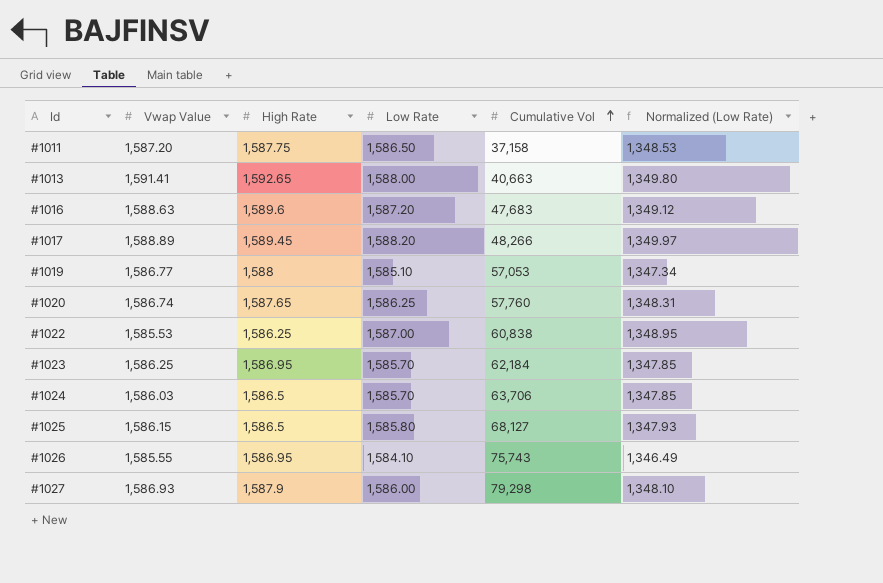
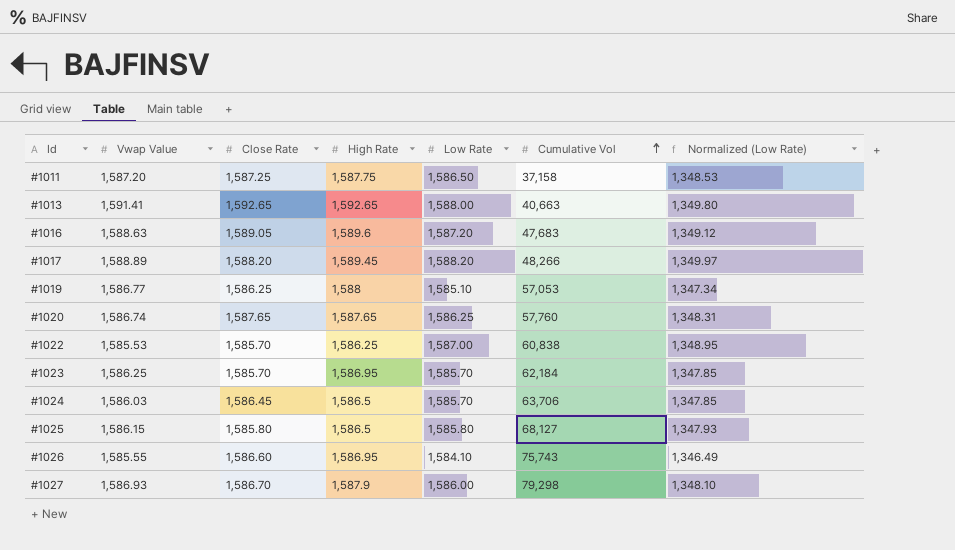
column Close Rate | position: none -> 3

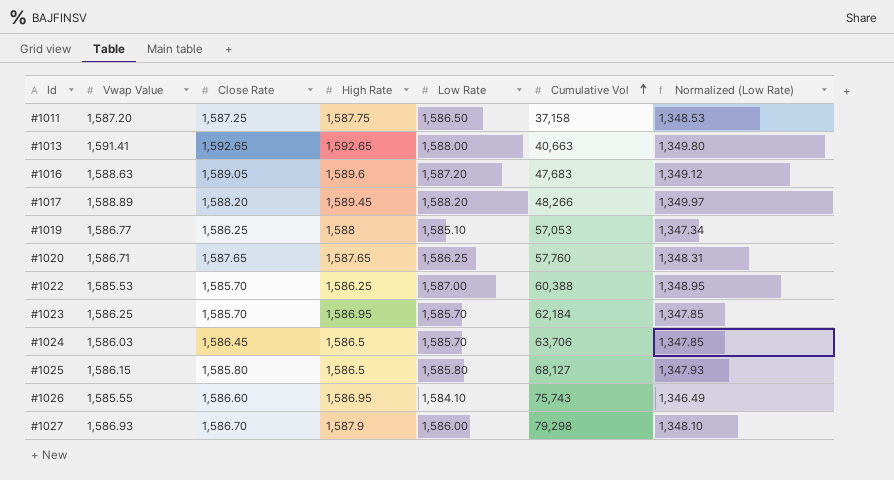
#1020 | Vwap Value: 1,586.74 -> 1,586.71
#1022 | Cumulative Vol: 60,838 -> 60,388

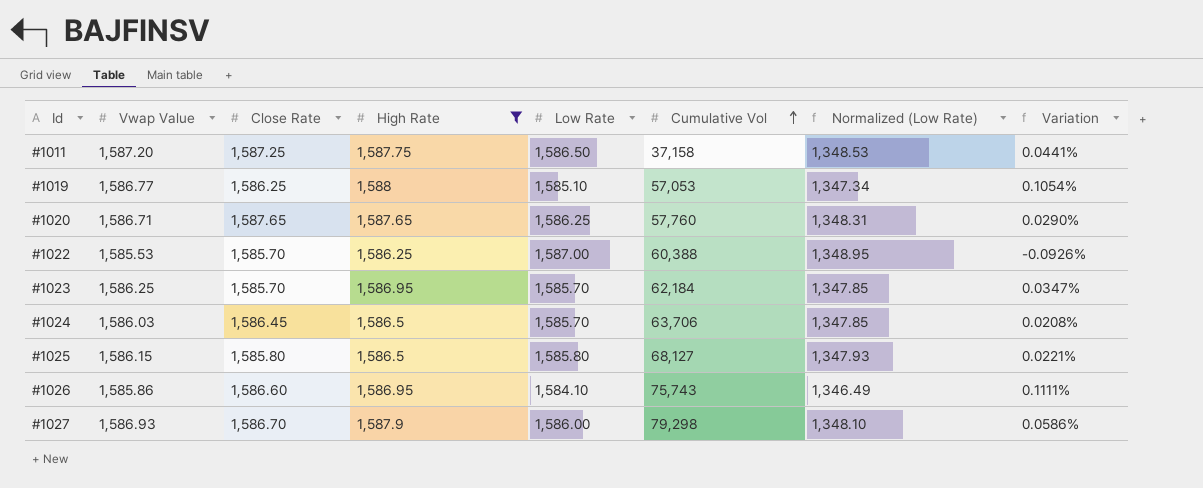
filter: none -> High Rate <= 1,588
column Variation | formula: none -> ([Vwap Value] - [Low Rate]) / [Low Rate]
#1026 | Vwap Value: 1,585.55 -> 1,585.86

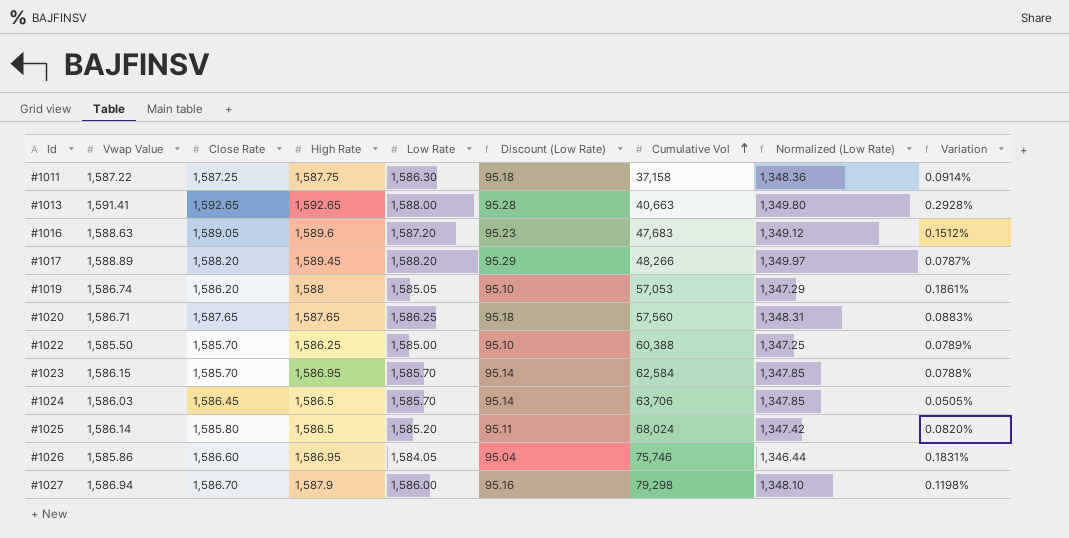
filter: High Rate <= 1,588 -> none
column Discount (Low Rate) | formula: none -> [Low Rate] * 0.06
column Variation | formula: ([Vwap Value] - [Low Rate]) / [Low Rate] -> ([High Rate] - [Low Rate]) / [Low Rate]
#1011 | Vwap Value: 1,587.20 -> 1,587.22
#1011 | Low Rate: 1,586.50 -> 1,586.30
#1011 | Normalized (Low Rate): 1,348.53 -> 1,348.36
#1019 | Vwap Value: 1,586.77 -> 1,586.74
#1019 | Close Rate: 1,586.25 -> 1,586.20
#1019 | Low Rate: 1,585.10 -> 1,585.05
#1019 | Normalized (Low Rate): 1,347.34 -> 1,347.29
#1020 | Cumulative Vol: 57,760 -> 57,560
#1022 | Vwap Value: 1,585.53 -> 1,585.50
#1022 | Low Rate: 1,587.00 -> 1,585.00
#1022 | Normalized (Low Rate): 1,348.95 -> 1,347.25
#1023 | Vwap Value: 1,586.25 -> 1,586.15
#1023 | Cumulative Vol: 62,184 -> 62,584
#1025 | Vwap Value: 1,586.15 -> 1,586.14
#1025 | Low Rate: 1,585.80 -> 1,585.20
#1025 | Cumulative Vol: 68,127 -> 68,024
#1025 | Normalized (Low Rate): 1,347.93 -> 1,347.42
#1026 | Low Rate: 1,584.10 -> 1,584.05
#1026 | Cumulative Vol: 75,743 -> 75,746
#1026 | Normalized (Low Rate): 1,346.49 -> 1,346.44
#1027 | Vwap Value: 1,586.93 -> 1,586.94

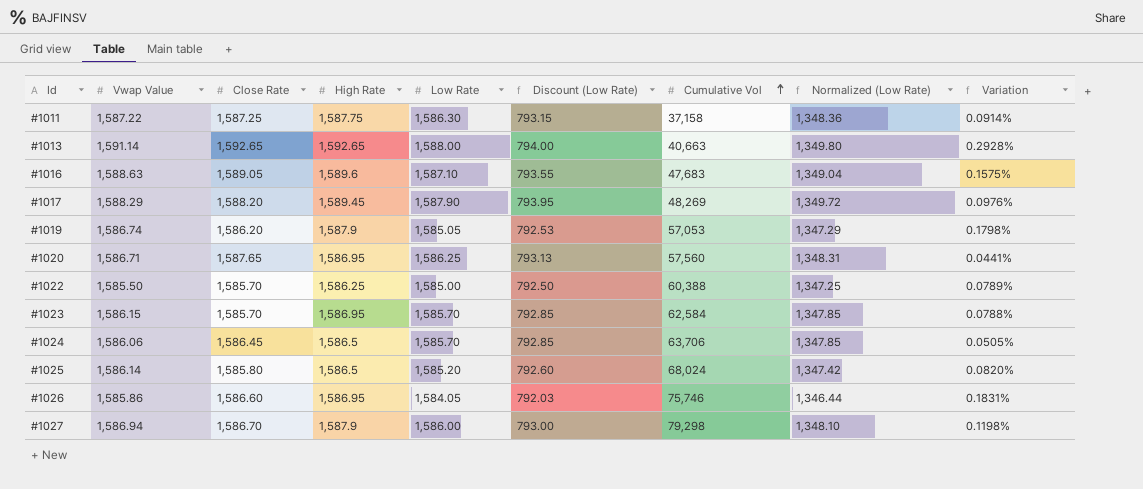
column Discount (Low Rate) | formula: [Low Rate] * 0.06 -> [Low Rate] * 0.5
#1013 | Vwap Value: 1,591.41 -> 1,591.14
#1016 | Low Rate: 1,587.20 -> 1,587.10
#1016 | Normalized (Low Rate): 1,349.12 -> 1,349.04
#1016 | Variation: 0.1512% -> 0.1575%
#1017 | Vwap Value: 1,588.89 -> 1,588.29
#1017 | Low Rate: 1,588.20 -> 1,587.90
#1017 | Cumulative Vol: 48,266 -> 48,269
#1017 | Normalized (Low Rate): 1,349.97 -> 1,349.72
#1017 | Variation: 0.0787% -> 0.0976%
#1019 | High Rate: 1,588 -> 1,587.9
#1019 | Variation: 0.1861% -> 0.1798%
#1020 | High Rate: 1,587.65 -> 1,586.95
#1020 | Variation: 0.0883% -> 0.0441%
#1024 | Vwap Value: 1,586.03 -> 1,586.06

